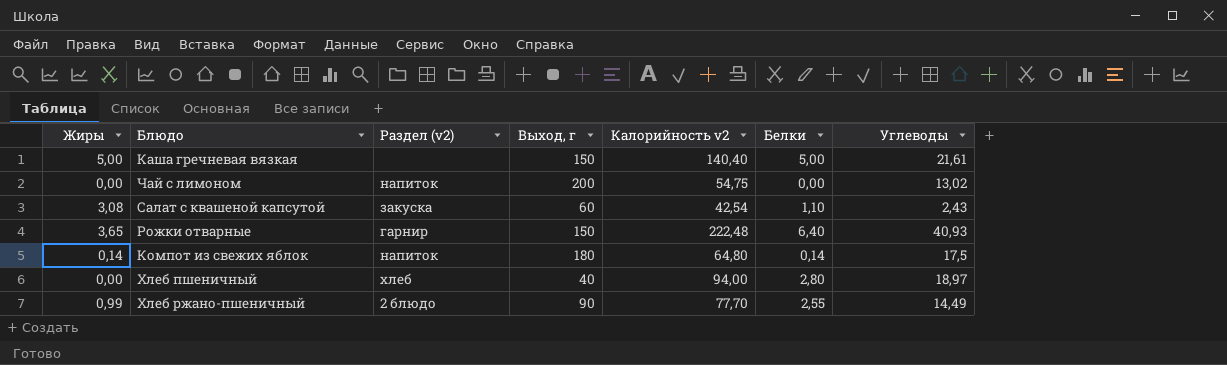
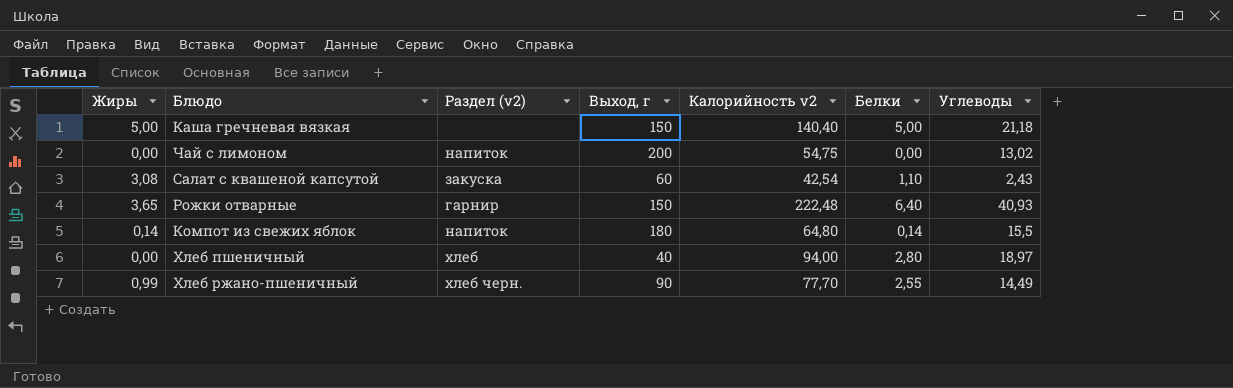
Каша гречневая вязкая | Углеводы: 21,61 -> 21,18
Компот из свежих яблок | Углеводы: 17,5 -> 15,5
Хлеб ржано-пшеничный | Раздел (v2): 2 блюдо -> хлеб черн.

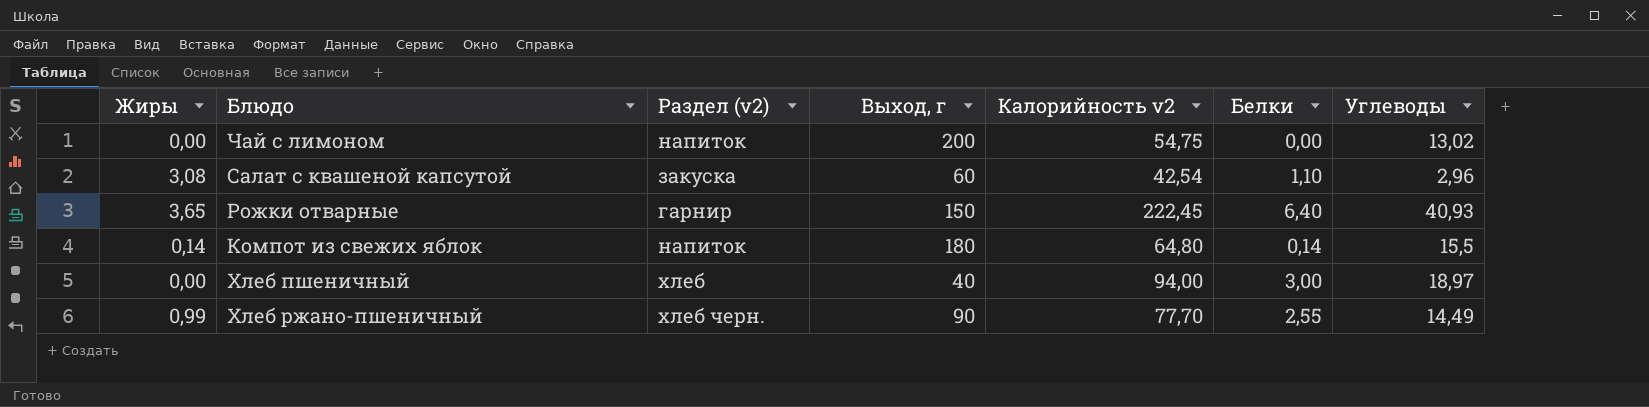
row Каша гречневая вязкая: 5,00 | none | 150 | 140,40 | 5,00 | 21,18 -> none
Салат с квашеной капсутой | Углеводы: 2,43 -> 2,96
Рожки отварные | Калорийность v2: 222,48 -> 222,45
Хлеб пшеничный | Белки: 2,80 -> 3,00

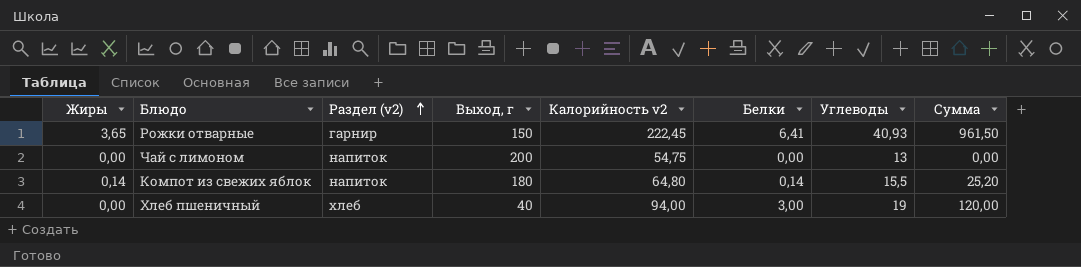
row order: none -> Раздел (v2) ascending
column Сумма | formula: none -> [Выход, г] * [Белки]
row Салат с квашеной капсутой: 3,08 | закуска | 60 | 42,54 | 1,10 | 2,96 -> none
row Хлеб ржано-пшеничный: 0,99 | хлеб черн. | 90 | 77,70 | 2,55 | 14,49 -> none
Рожки отварные | Белки: 6,40 -> 6,41
Чай с лимоном | Углеводы: 13,02 -> 13
Хлеб пшеничный | Углеводы: 18,97 -> 19

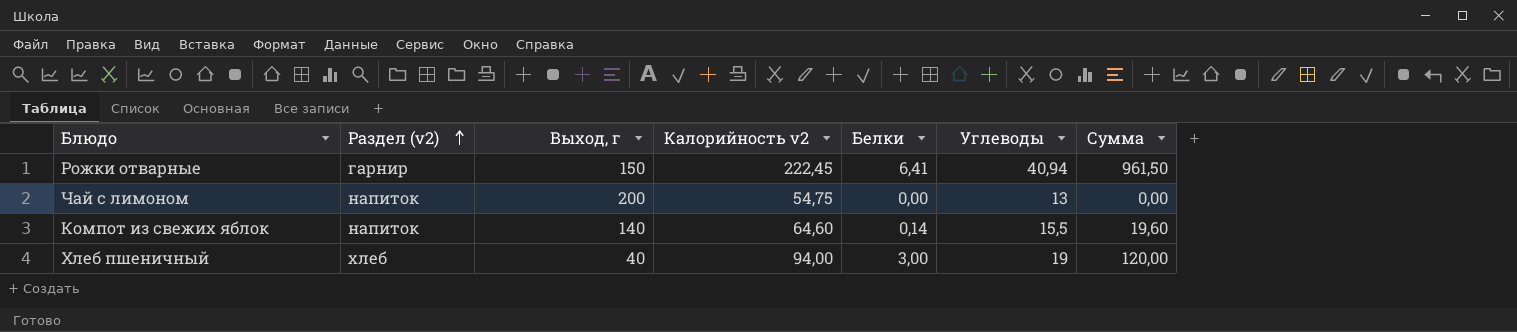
column Жиры | position: 1 -> none
Рожки отварные | Углеводы: 40,93 -> 40,94
Компот из свежих яблок | Выход, г: 180 -> 140
Компот из свежих яблок | Калорийность v2: 64,80 -> 64,60
Компот из свежих яблок | Сумма: 25,20 -> 19,60

